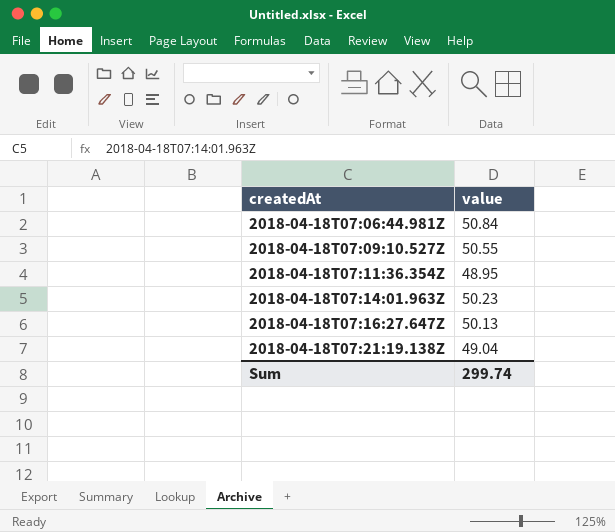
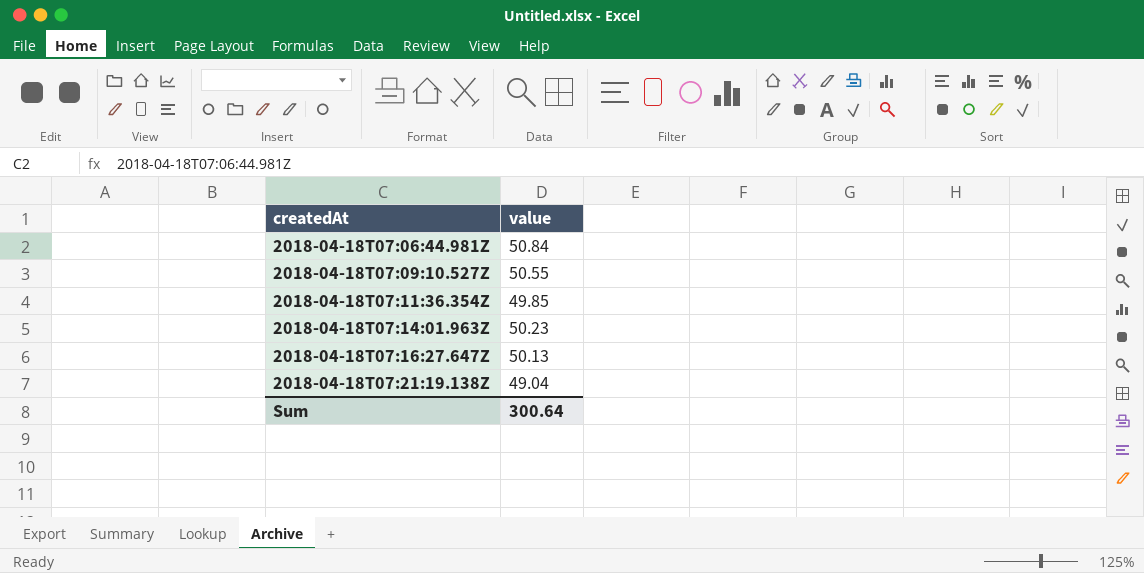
2018-04-18T07:11:36.354Z | value: 48.95 -> 49.85
Sum | value: 299.74 -> 300.64

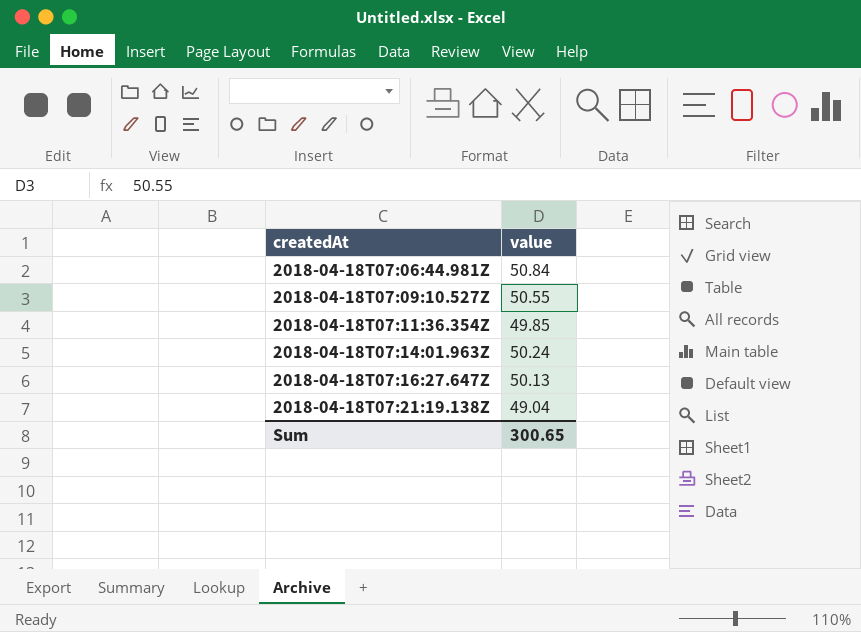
2018-04-18T07:14:01.963Z | value: 50.23 -> 50.24
Sum | value: 300.64 -> 300.65

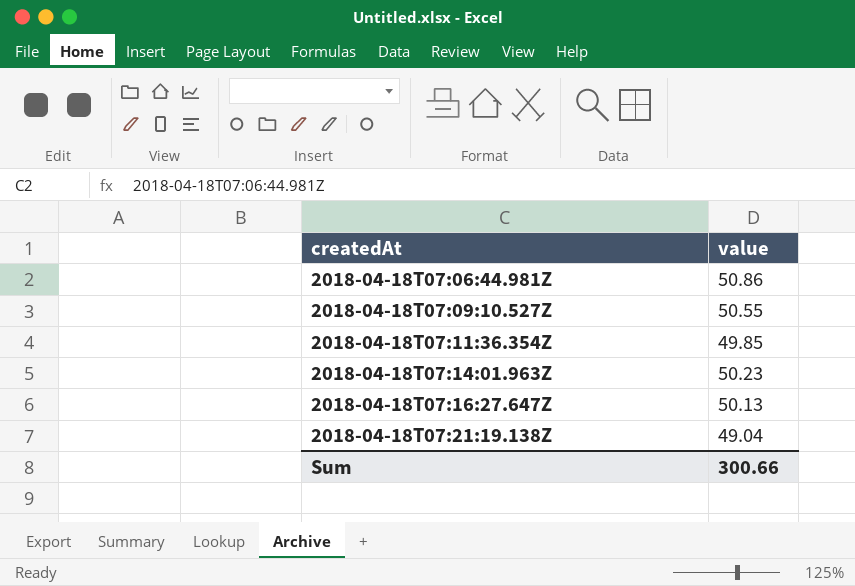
2018-04-18T07:06:44.981Z | value: 50.84 -> 50.86
2018-04-18T07:14:01.963Z | value: 50.24 -> 50.23
Sum | value: 300.65 -> 300.66

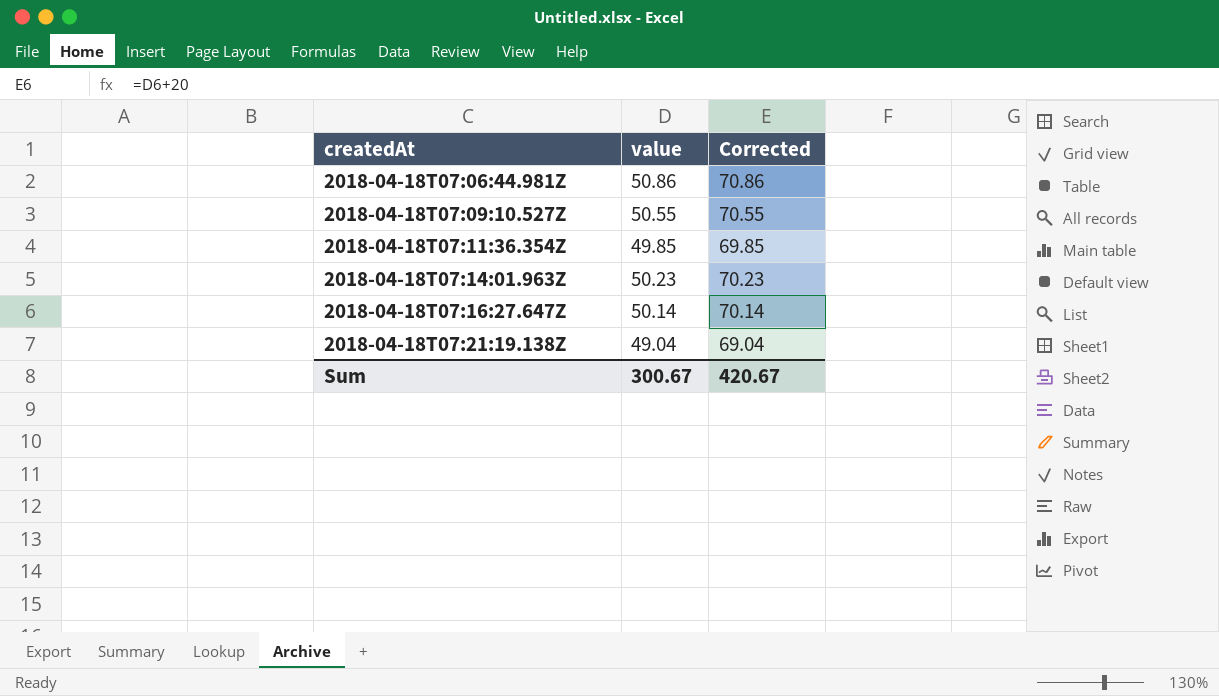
column Corrected | formula: none -> [value] + 20
2018-04-18T07:16:27.647Z | value: 50.13 -> 50.14
Sum | value: 300.66 -> 300.67

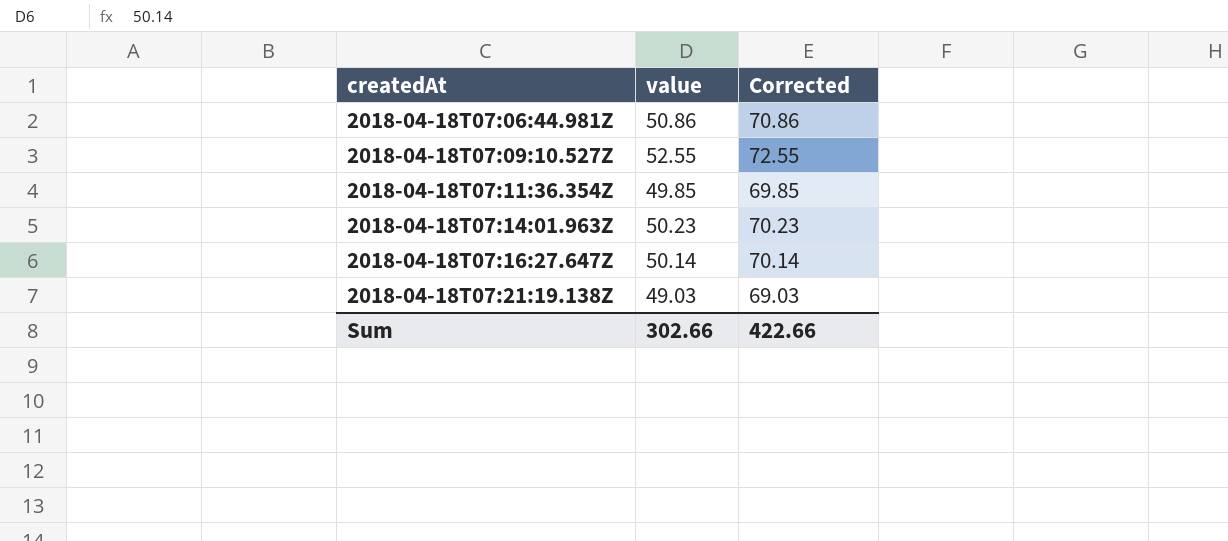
2018-04-18T07:09:10.527Z | value: 50.55 -> 52.55
2018-04-18T07:09:10.527Z | Corrected: 70.55 -> 72.55
2018-04-18T07:21:19.138Z | value: 49.04 -> 49.03
2018-04-18T07:21:19.138Z | Corrected: 69.04 -> 69.03
Sum | value: 300.67 -> 302.66
Sum | Corrected: 420.67 -> 422.66

